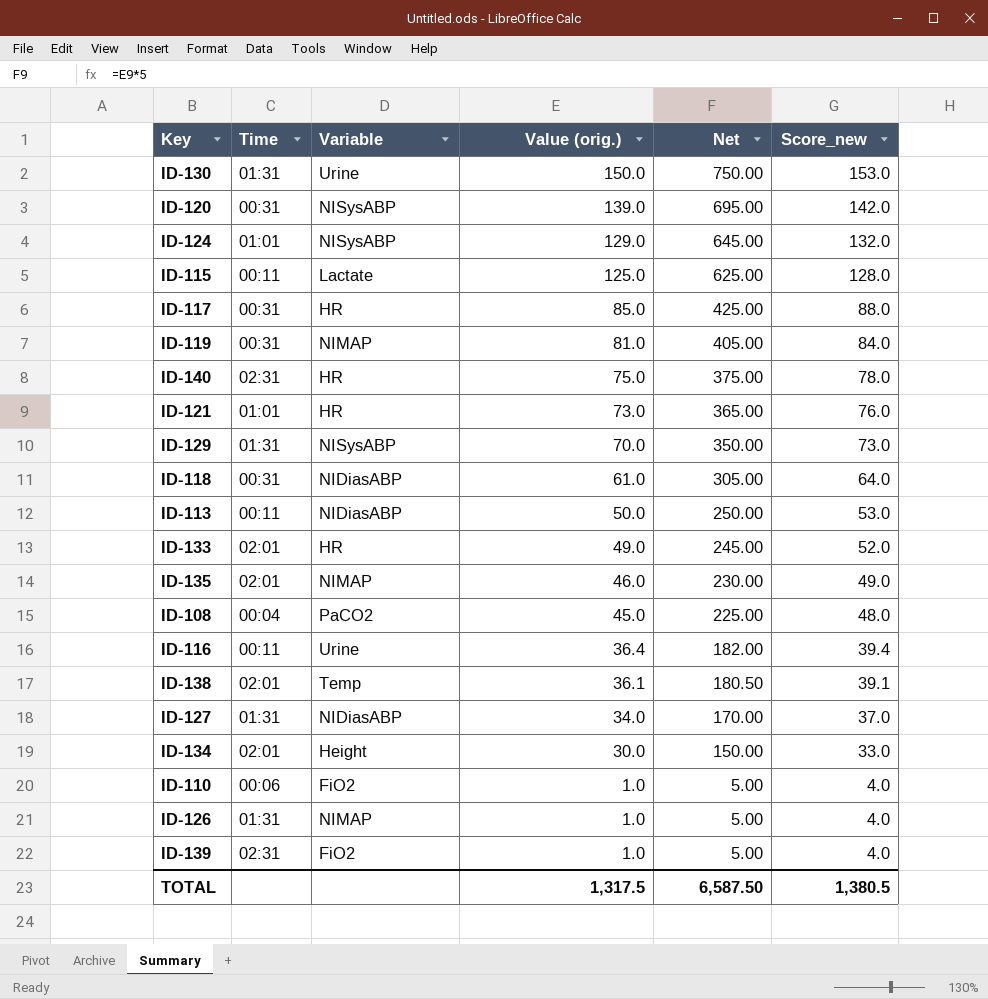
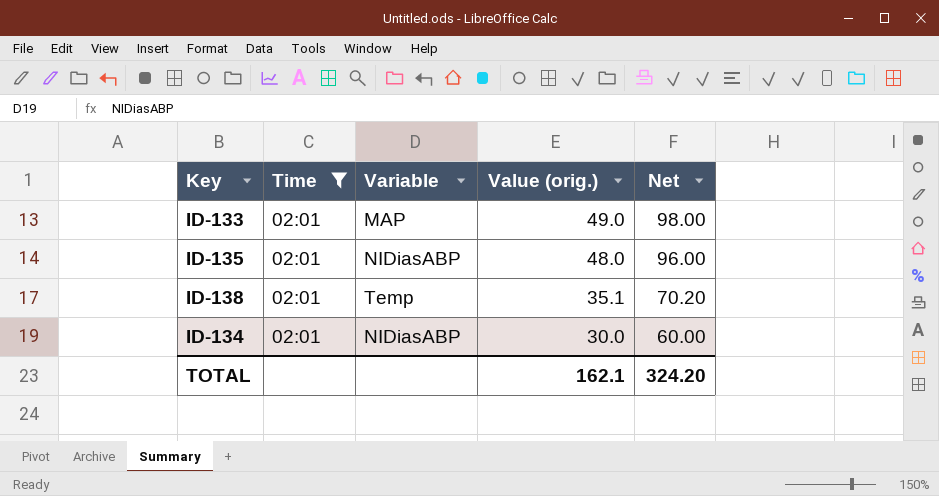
filter: none -> Time = 02:01
column Score_new | formula: [Value (orig.)] + 3 -> none
column Net | formula: [Value (orig.)] * 5 -> [Value (orig.)] * 2
ID-133 | Variable: HR -> MAP
ID-135 | Variable: NIMAP -> NIDiasABP
ID-135 | Value (orig.): 46.0 -> 48.0
ID-138 | Value (orig.): 36.1 -> 35.1
ID-134 | Variable: Height -> NIDiasABP
TOTAL | Value (orig.): 1,317.5 -> 162.1
TOTAL | Net: 6,587.50 -> 324.20

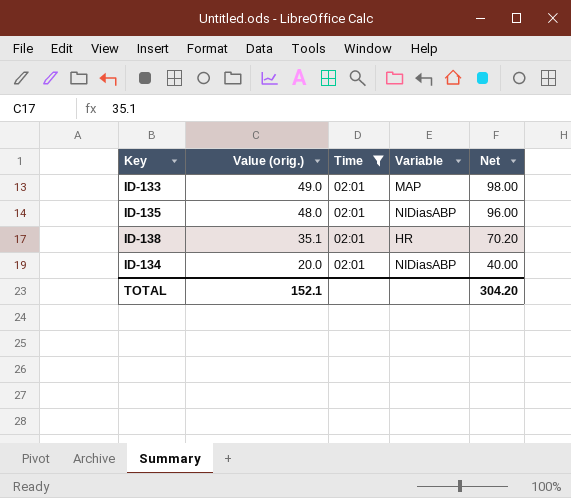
column Value (orig.) | position: 4 -> 2
ID-138 | Variable: Temp -> HR
ID-134 | Value (orig.): 30.0 -> 20.0
ID-134 | Net: 60.00 -> 40.00
TOTAL | Value (orig.): 162.1 -> 152.1
TOTAL | Net: 324.20 -> 304.20

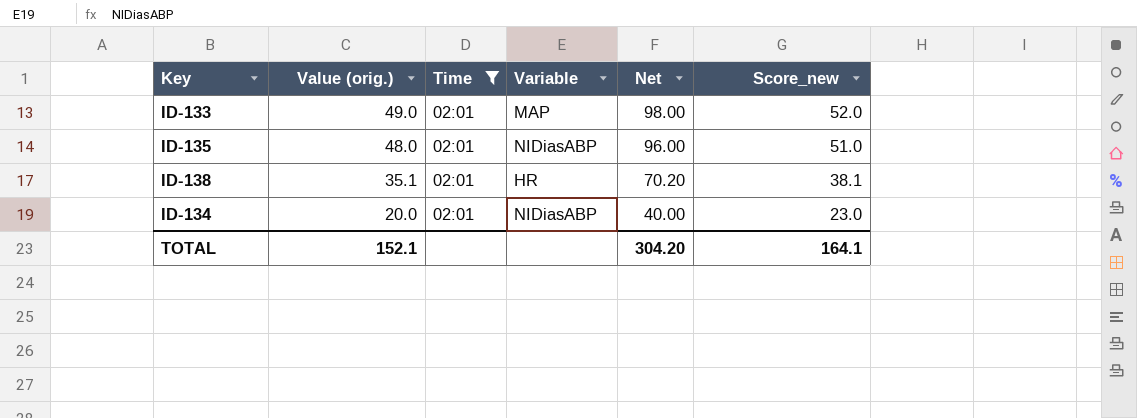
column Score_new | formula: none -> [Value (orig.)] + 3

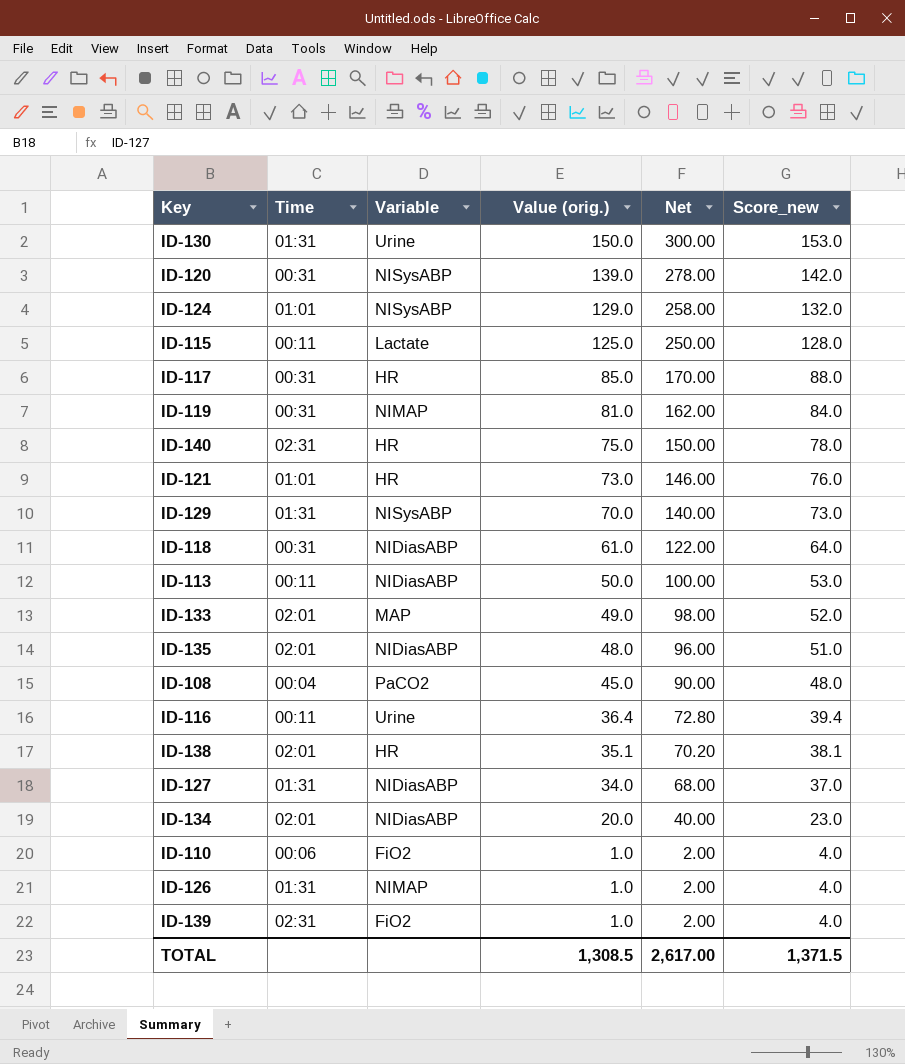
filter: Time = 02:01 -> none
column Value (orig.) | position: 2 -> 4
TOTAL | Value (orig.): 152.1 -> 1,308.5
TOTAL | Net: 304.20 -> 2,617.00
TOTAL | Score_new: 164.1 -> 1,371.5

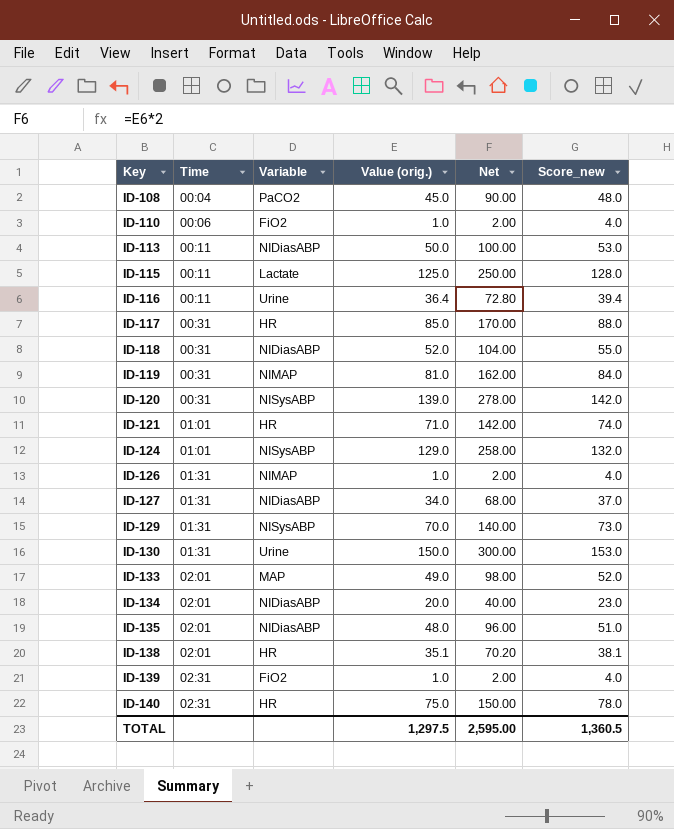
row order: Value (orig.) descending -> Key ascending
ID-118 | Value (orig.): 61.0 -> 52.0
ID-118 | Net: 122.00 -> 104.00
ID-118 | Score_new: 64.0 -> 55.0
ID-121 | Value (orig.): 73.0 -> 71.0
ID-121 | Net: 146.00 -> 142.00
ID-121 | Score_new: 76.0 -> 74.0
TOTAL | Value (orig.): 1,308.5 -> 1,297.5
TOTAL | Net: 2,617.00 -> 2,595.00
TOTAL | Score_new: 1,371.5 -> 1,360.5

